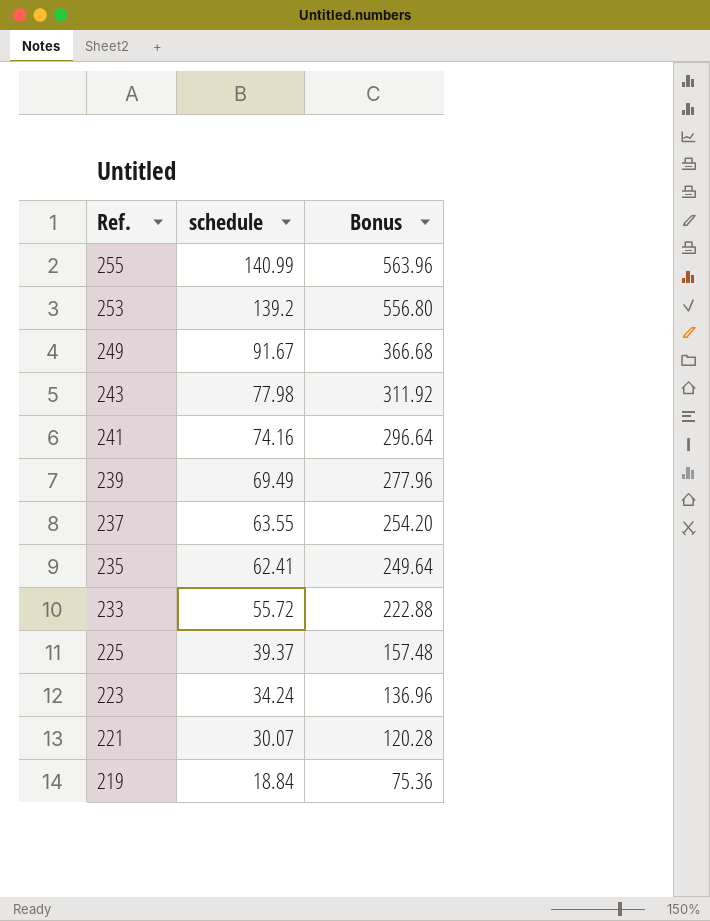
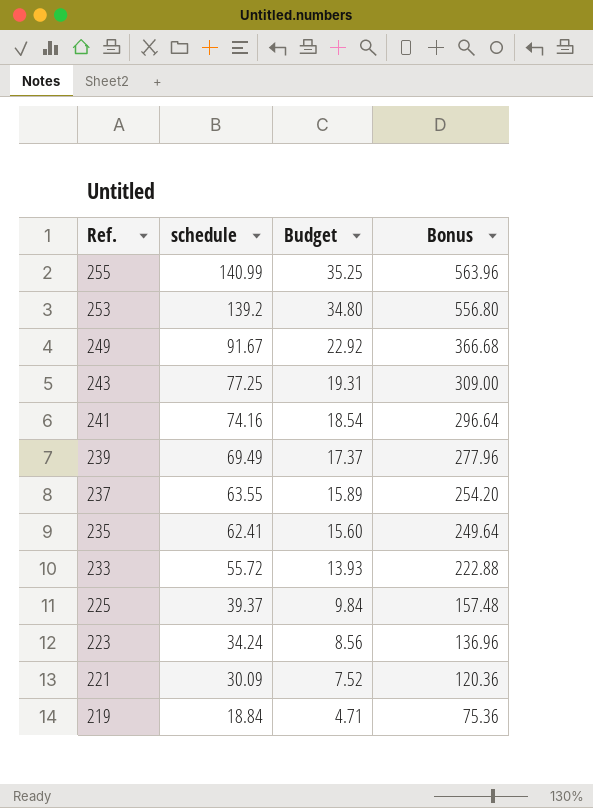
column Budget | formula: none -> [schedule] * 0.25
243 | schedule: 77.98 -> 77.25
243 | Bonus: 311.92 -> 309.00
221 | schedule: 30.07 -> 30.09
221 | Bonus: 120.28 -> 120.36

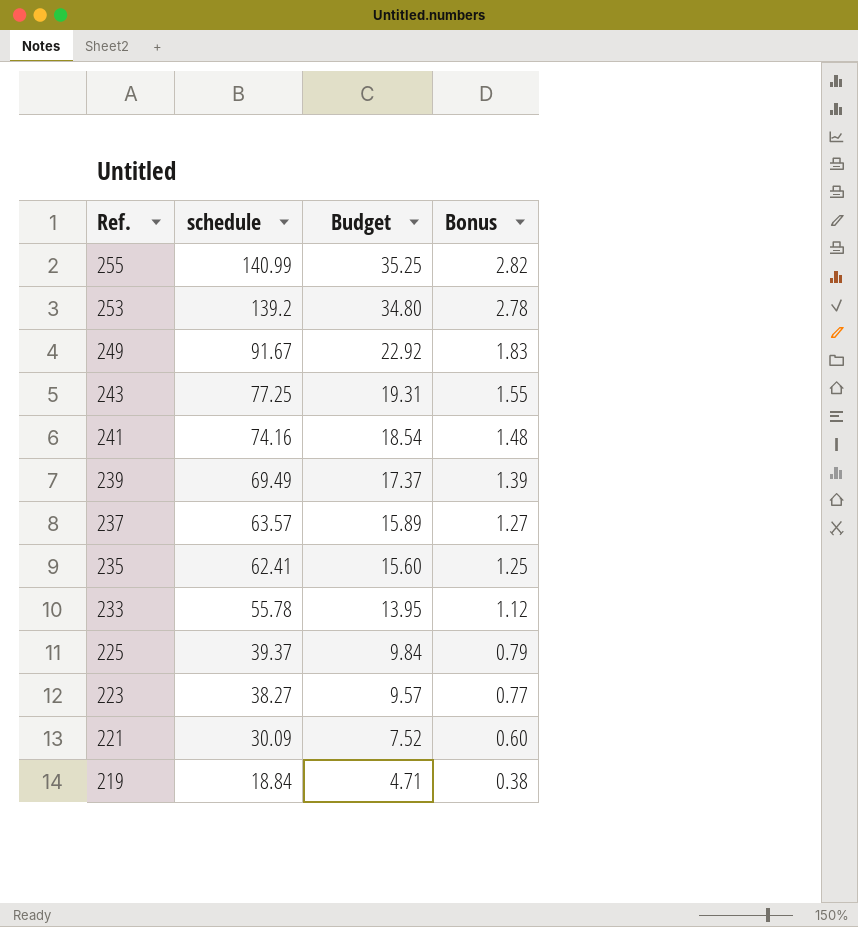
column Bonus | formula: [schedule] * 4 -> [schedule] * 0.02
237 | schedule: 63.55 -> 63.57
233 | schedule: 55.72 -> 55.78
233 | Budget: 13.93 -> 13.95
223 | schedule: 34.24 -> 38.27
223 | Budget: 8.56 -> 9.57

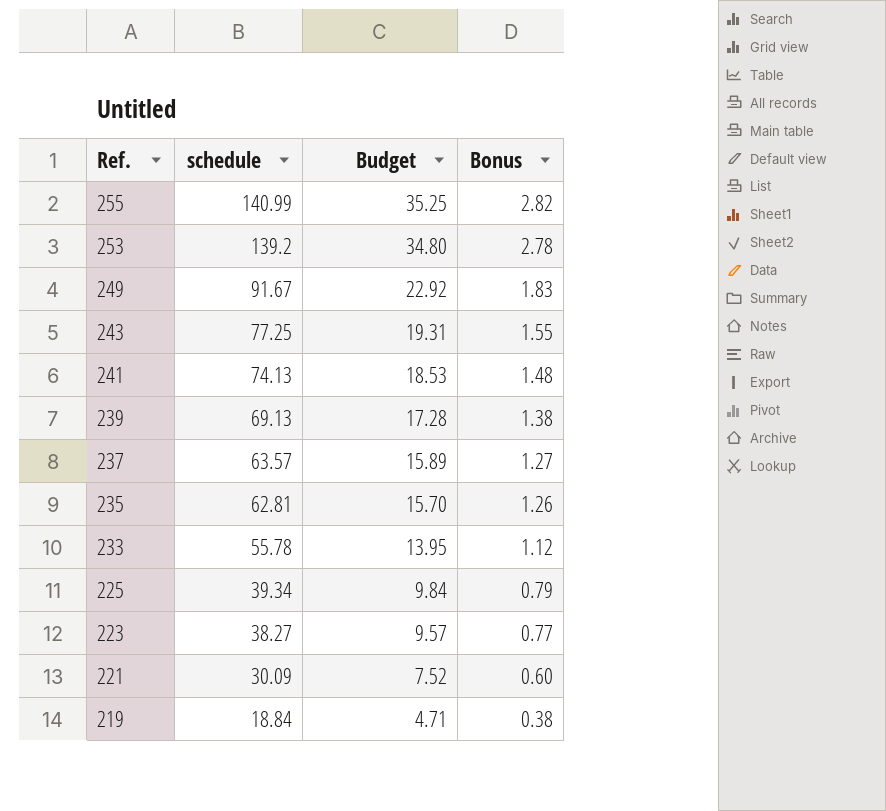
241 | schedule: 74.16 -> 74.13
241 | Budget: 18.54 -> 18.53
239 | schedule: 69.49 -> 69.13
239 | Budget: 17.37 -> 17.28
239 | Bonus: 1.39 -> 1.38
235 | schedule: 62.41 -> 62.81
235 | Budget: 15.60 -> 15.70
235 | Bonus: 1.25 -> 1.26
225 | schedule: 39.37 -> 39.34

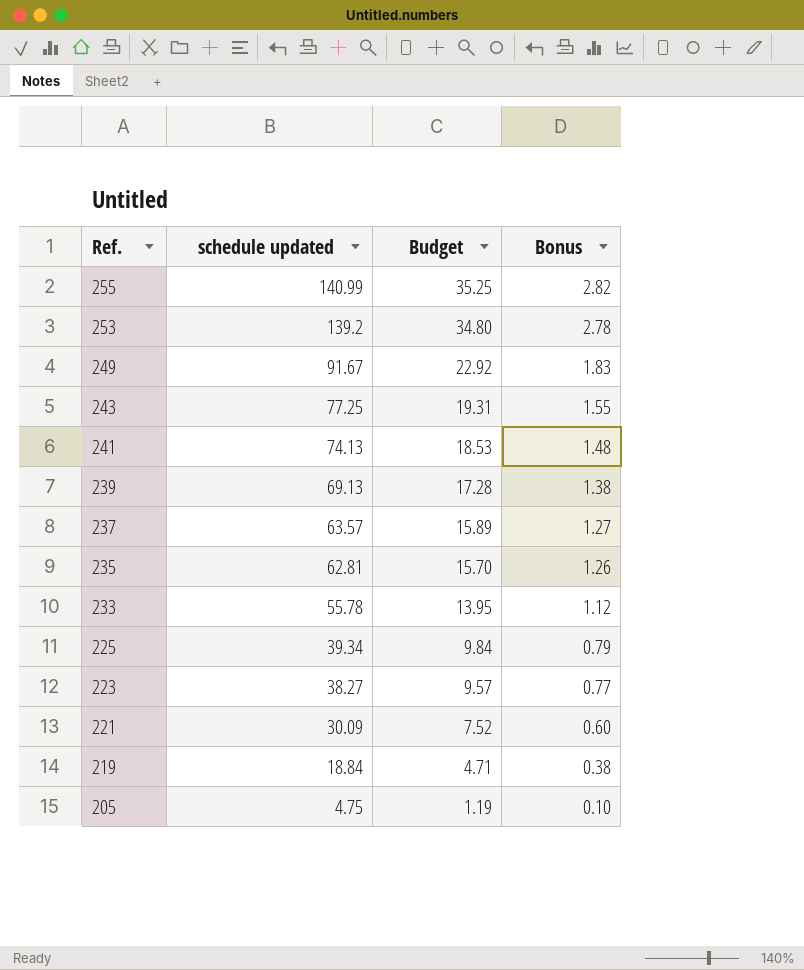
column name: schedule -> schedule updated
row 205: none -> 4.75 | 1.19 | 0.10

